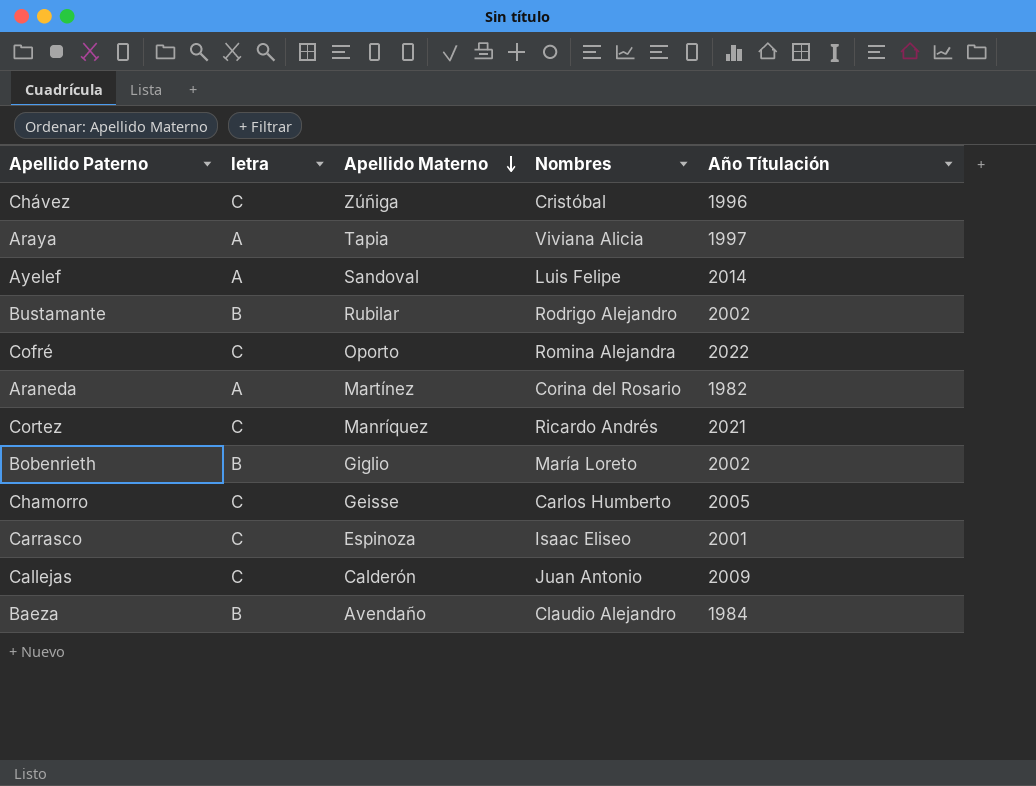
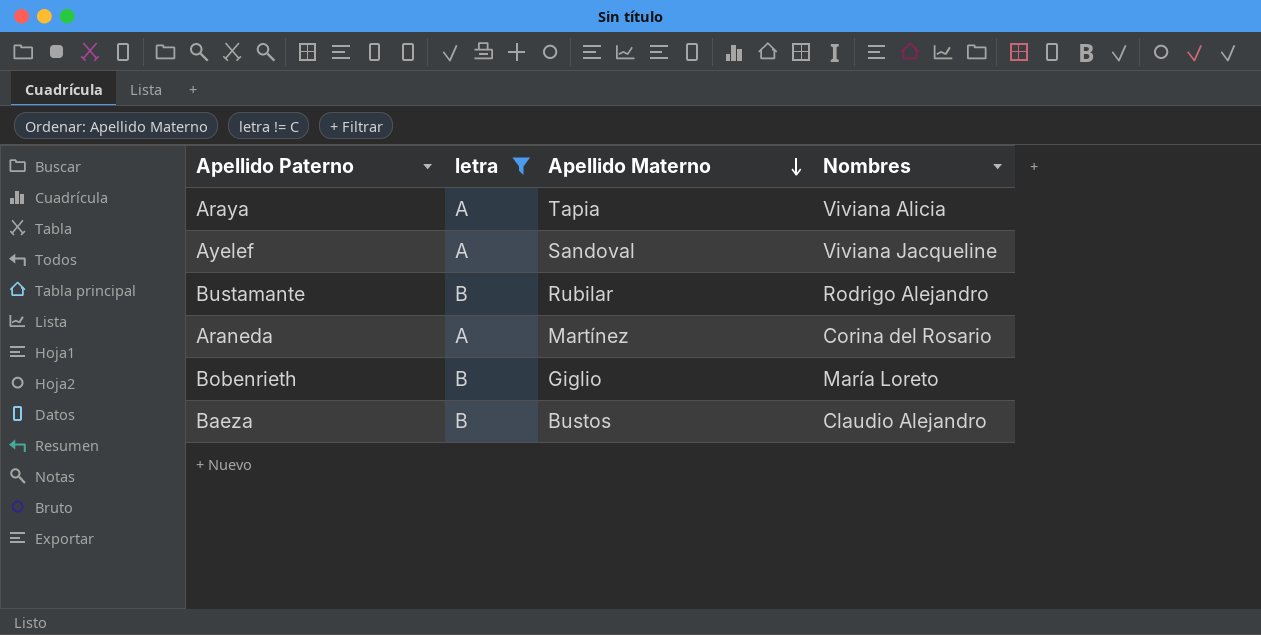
filter: none -> letra != C
column Año Títulación | position: 5 -> none
Ayelef | Nombres: Luis Felipe -> Viviana Jacqueline
Baeza | Apellido Materno: Avendaño -> Bustos

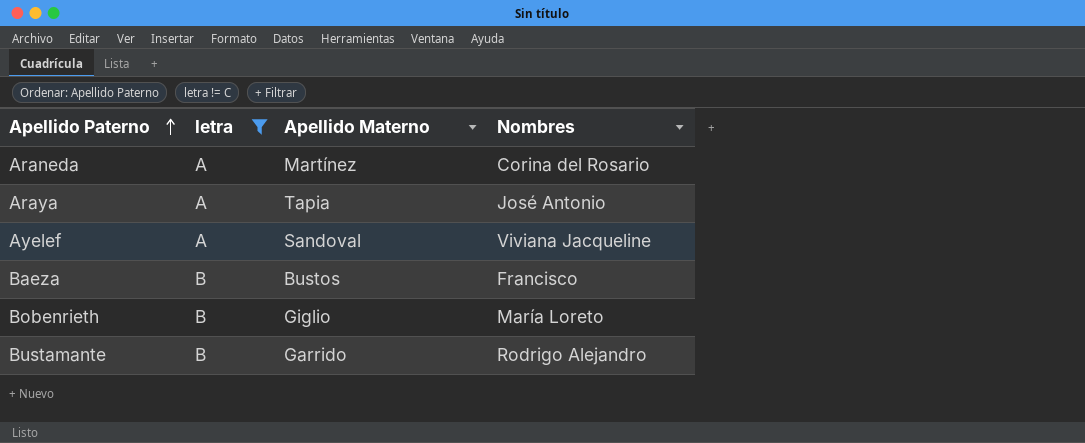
row order: Apellido Materno descending -> Apellido Paterno ascending
Araya | Nombres: Viviana Alicia -> José Antonio
Baeza | Nombres: Claudio Alejandro -> Francisco
Bustamante | Apellido Materno: Rubilar -> Garrido

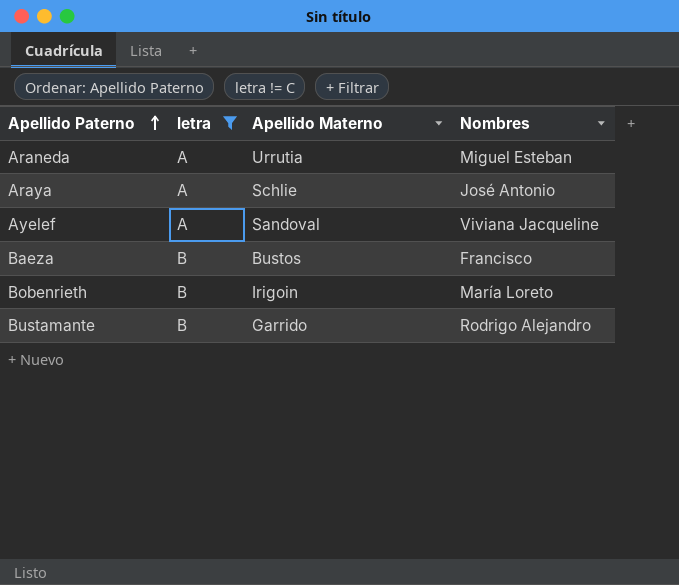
Araneda | Apellido Materno: Martínez -> Urrutia
Araneda | Nombres: Corina del Rosario -> Miguel Esteban
Araya | Apellido Materno: Tapia -> Schlie
Bobenrieth | Apellido Materno: Giglio -> Irigoin

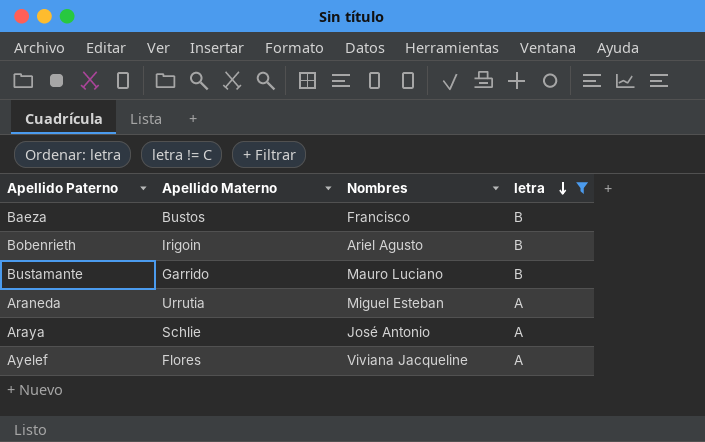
row order: Apellido Paterno ascending -> letra descending
column letra | position: 2 -> 4
Bobenrieth | Nombres: María Loreto -> Ariel Agusto
Bustamante | Nombres: Rodrigo Alejandro -> Mauro Luciano
Ayelef | Apellido Materno: Sandoval -> Flores

